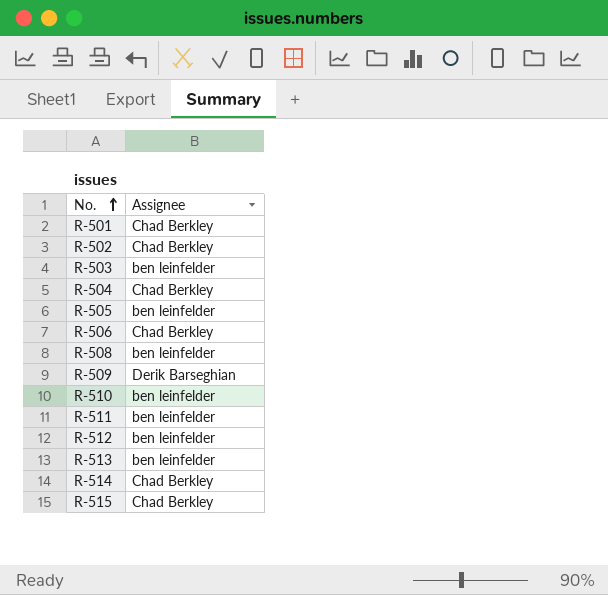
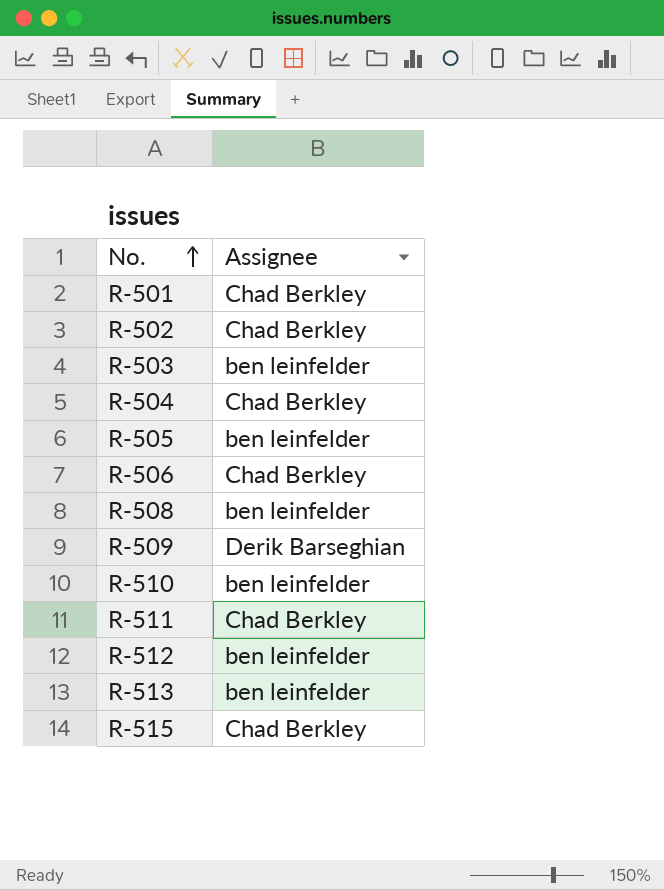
row R-514: Chad Berkley -> none
R-511 | Assignee: ben leinfelder -> Chad Berkley

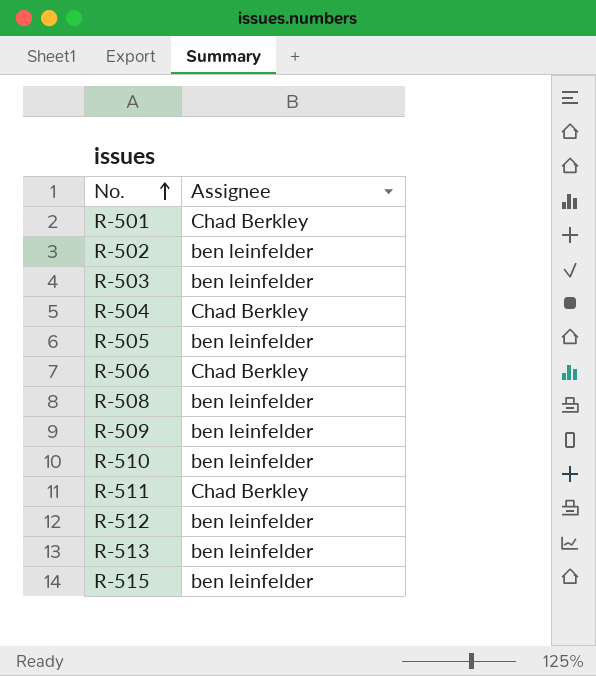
R-502 | Assignee: Chad Berkley -> ben leinfelder
R-509 | Assignee: Derik Barseghian -> ben leinfelder
R-515 | Assignee: Chad Berkley -> ben leinfelder

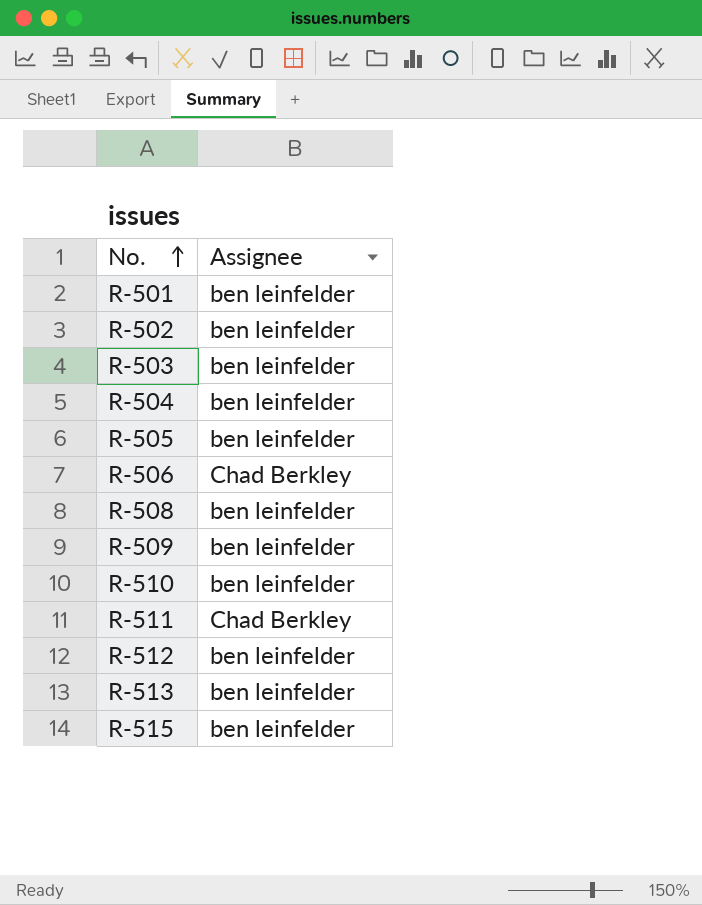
R-501 | Assignee: Chad Berkley -> ben leinfelder
R-504 | Assignee: Chad Berkley -> ben leinfelder

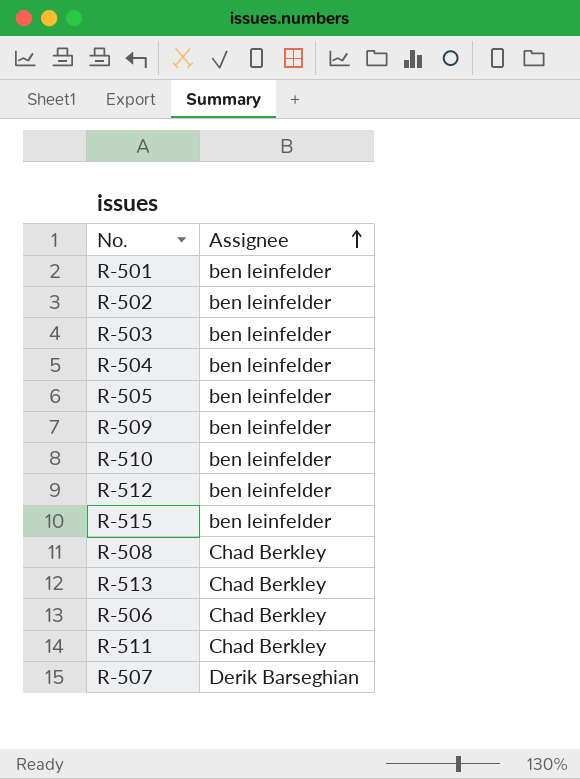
row order: No. ascending -> Assignee ascending
R-508 | Assignee: ben leinfelder -> Chad Berkley
R-513 | Assignee: ben leinfelder -> Chad Berkley
row R-507: none -> Derik Barseghian

